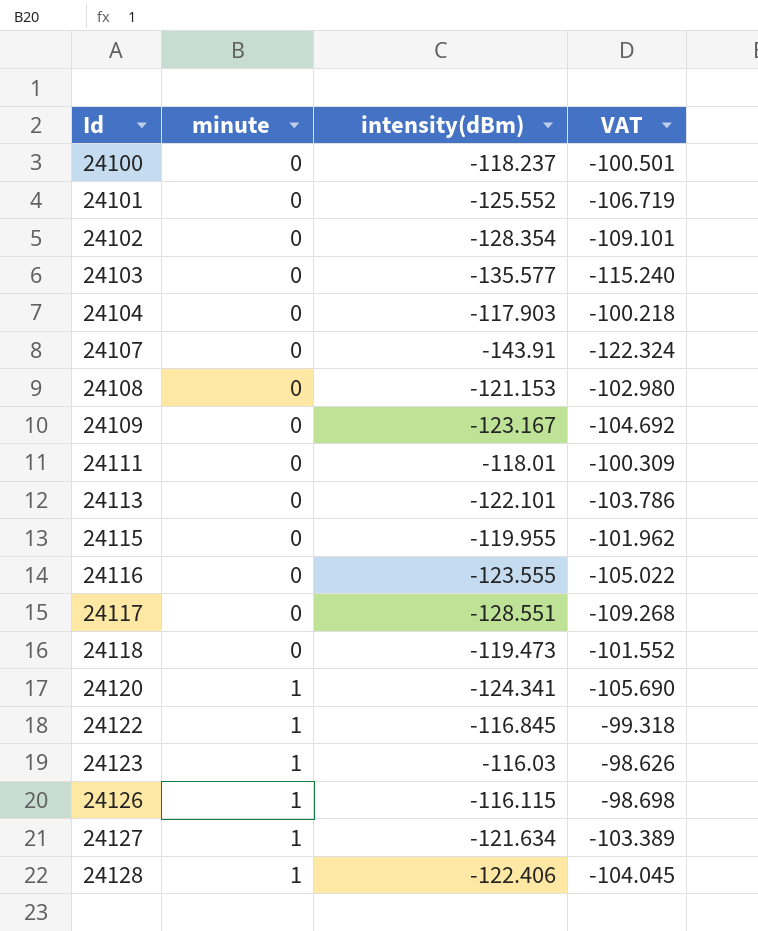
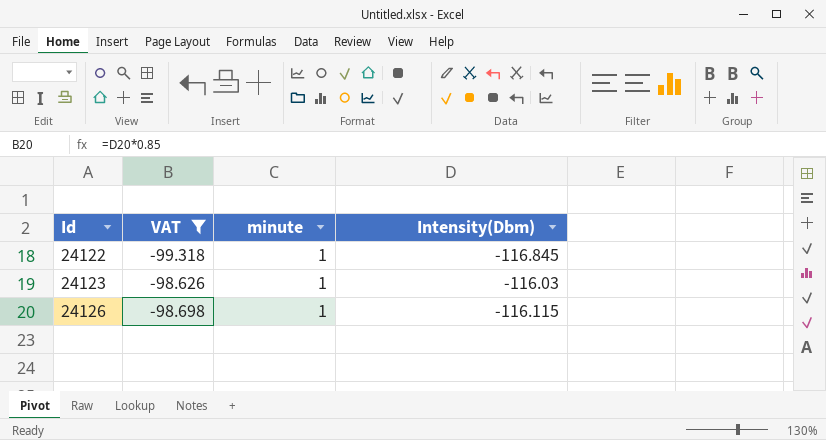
filter: none -> VAT >= -99.318
column VAT | position: 4 -> 2
column name: intensity(dBm) -> Intensity(Dbm)

